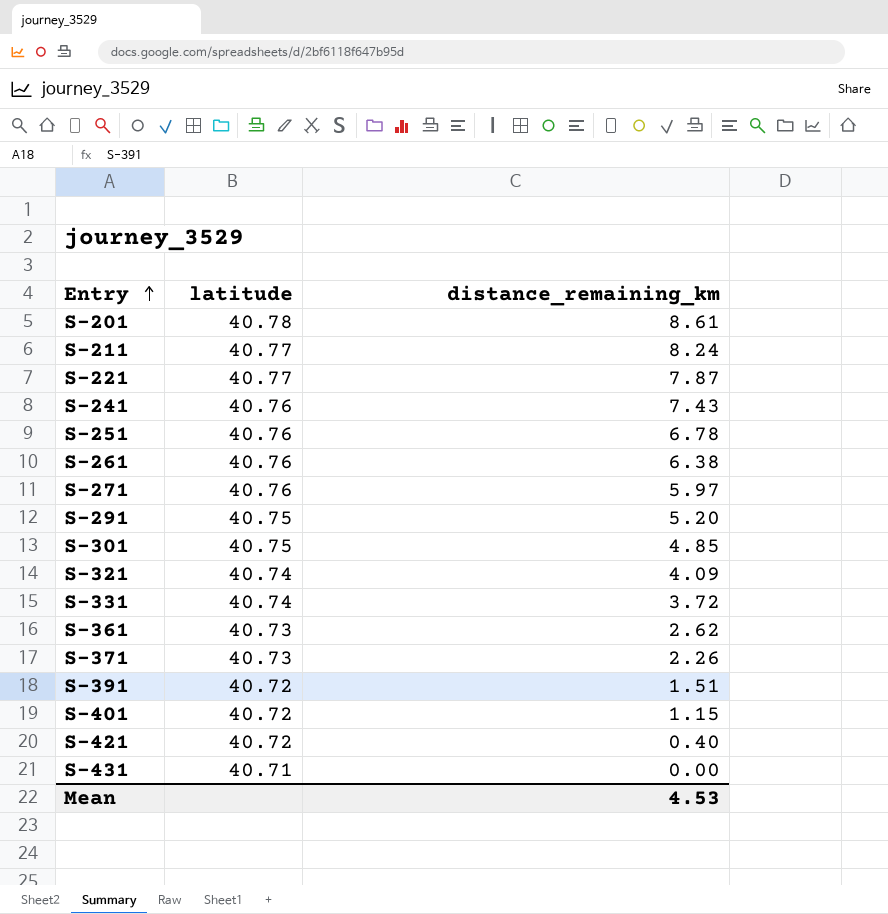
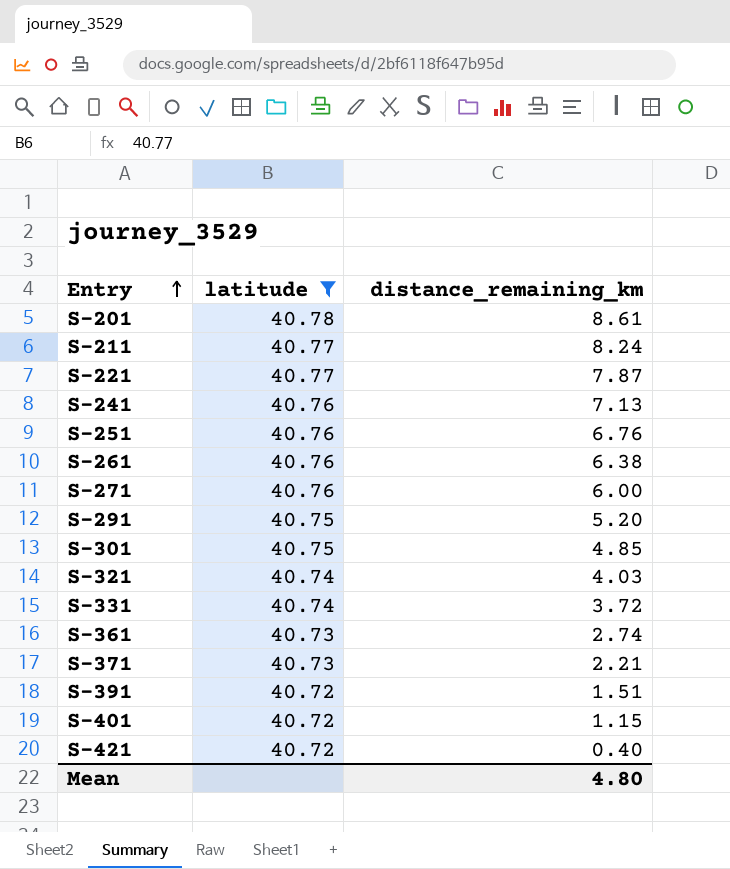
filter: none -> latitude != 40.71
S-241 | distance_remaining_km: 7.43 -> 7.13
S-251 | distance_remaining_km: 6.78 -> 6.76
S-271 | distance_remaining_km: 5.97 -> 6.00
S-321 | distance_remaining_km: 4.09 -> 4.03
S-361 | distance_remaining_km: 2.62 -> 2.74
S-371 | distance_remaining_km: 2.26 -> 2.21
Mean | distance_remaining_km: 4.53 -> 4.80

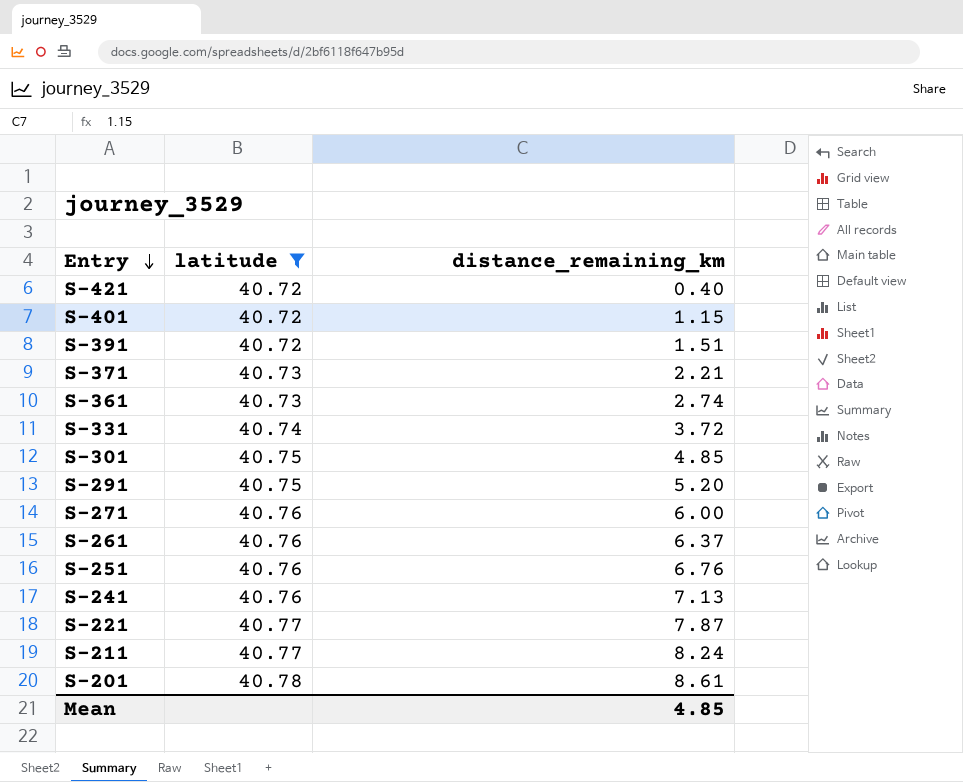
row order: Entry ascending -> Entry descending
row S-321: 40.74 | 4.03 -> none
S-261 | distance_remaining_km: 6.38 -> 6.37
Mean | distance_remaining_km: 4.80 -> 4.85

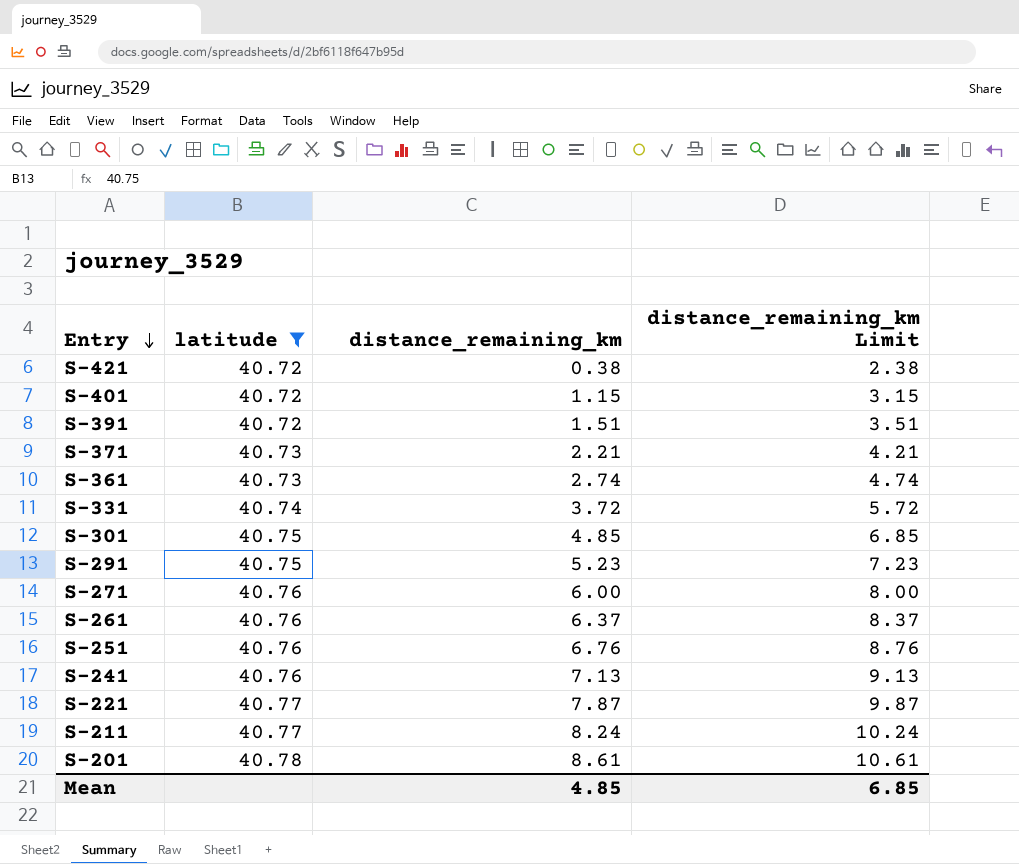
column distance_remaining_km Limit | formula: none -> [distance_remaining_km] + 2
S-421 | distance_remaining_km: 0.40 -> 0.38
S-291 | distance_remaining_km: 5.20 -> 5.23

